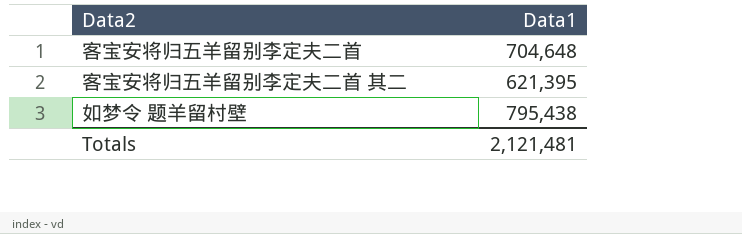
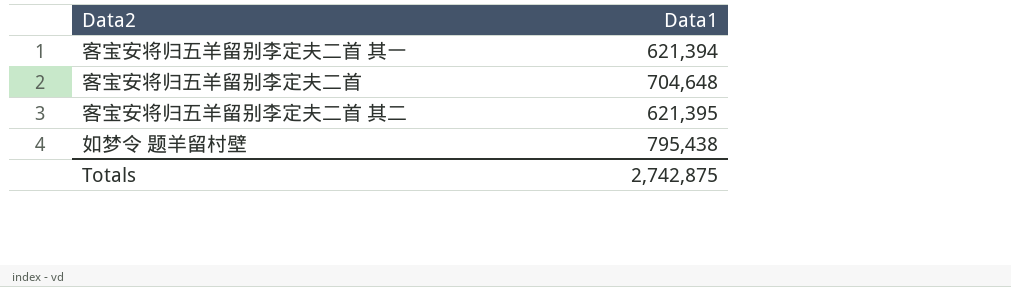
row 客宝安将归五羊留别李定夫二首 其一: none -> 621,394
Totals | Data1: 2,121,481 -> 2,742,875

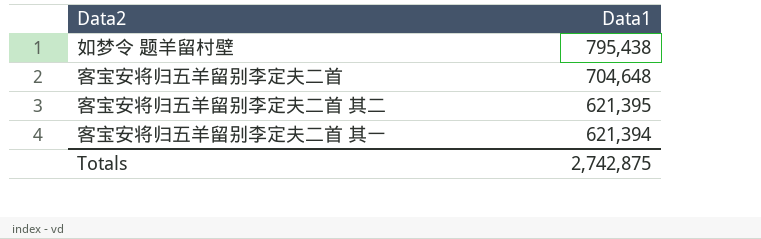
row order: none -> Data1 descending

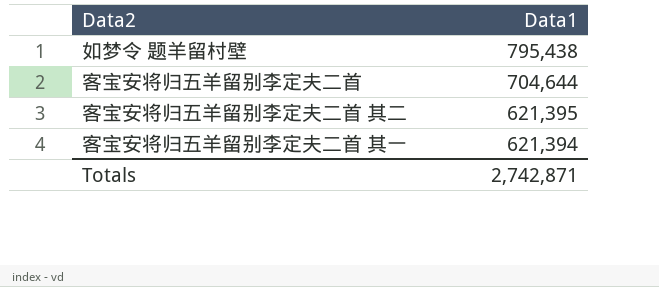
客宝安将归五羊留别李定夫二首 | Data1: 704,648 -> 704,644
Totals | Data1: 2,742,875 -> 2,742,871

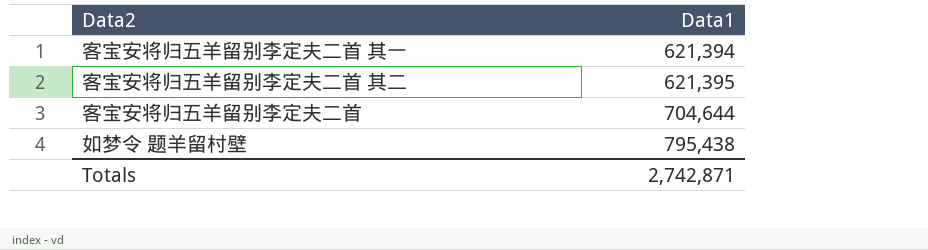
row order: Data1 descending -> Data1 ascending

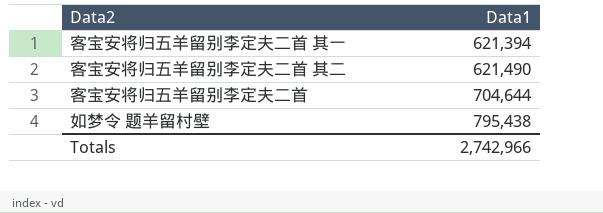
客宝安将归五羊留别李定夫二首 其二 | Data1: 621,395 -> 621,490
Totals | Data1: 2,742,871 -> 2,742,966

